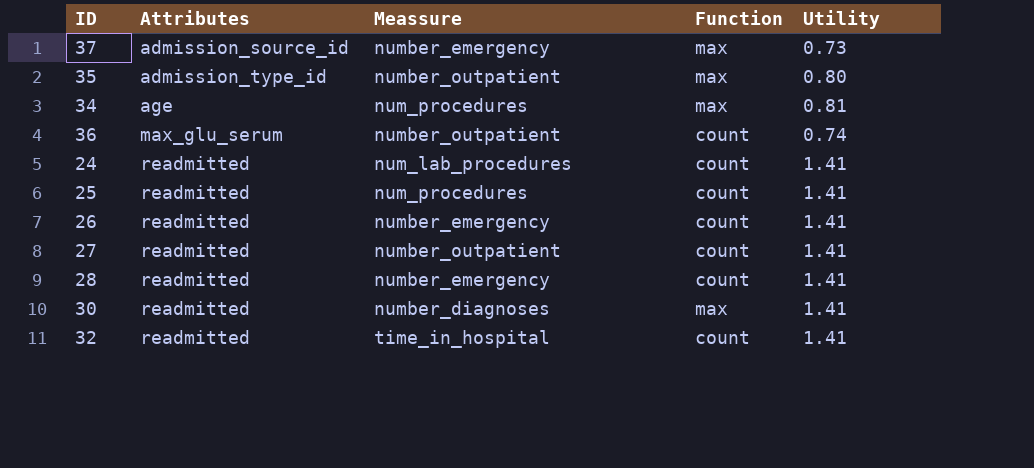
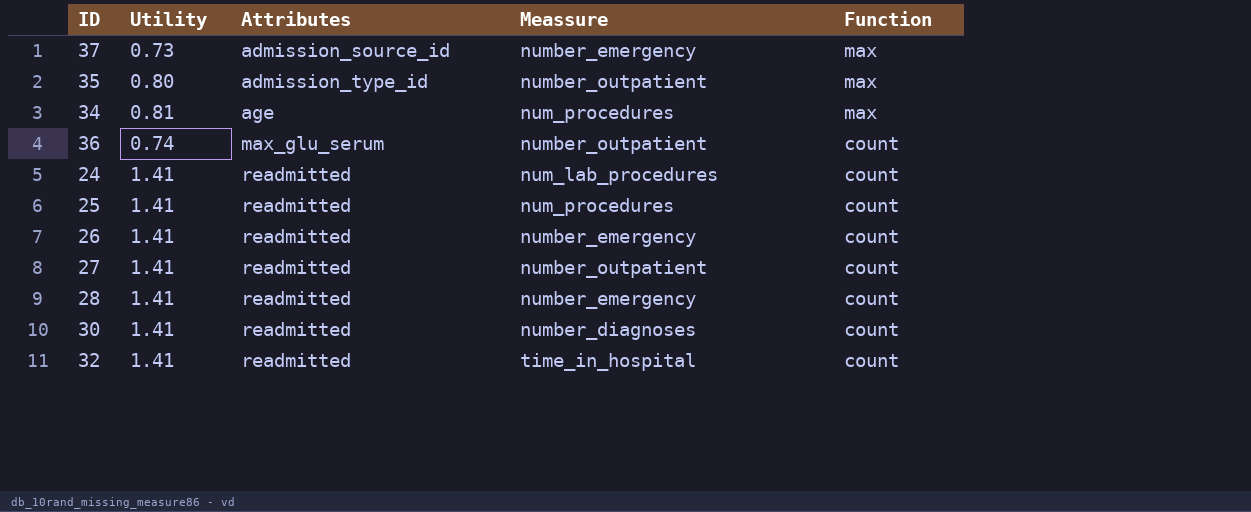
column Utility | position: 5 -> 2
30 | Function: max -> count

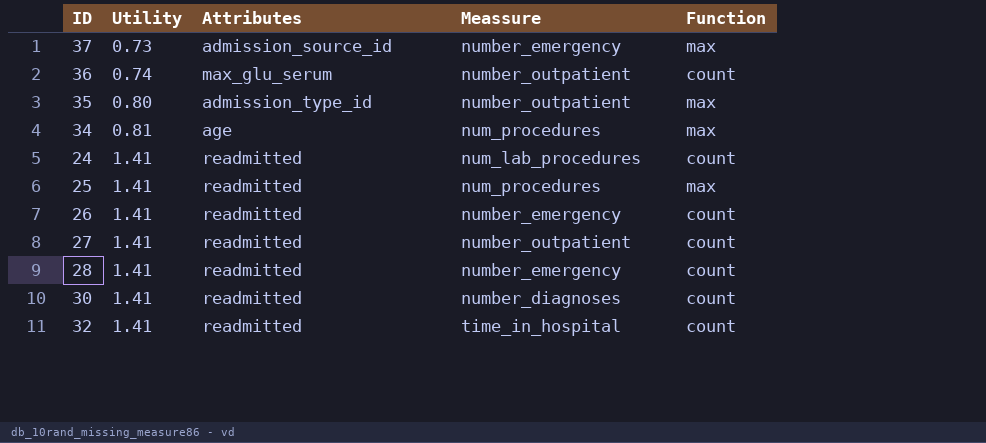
row order: Attributes ascending -> Utility ascending
25 | Function: count -> max

